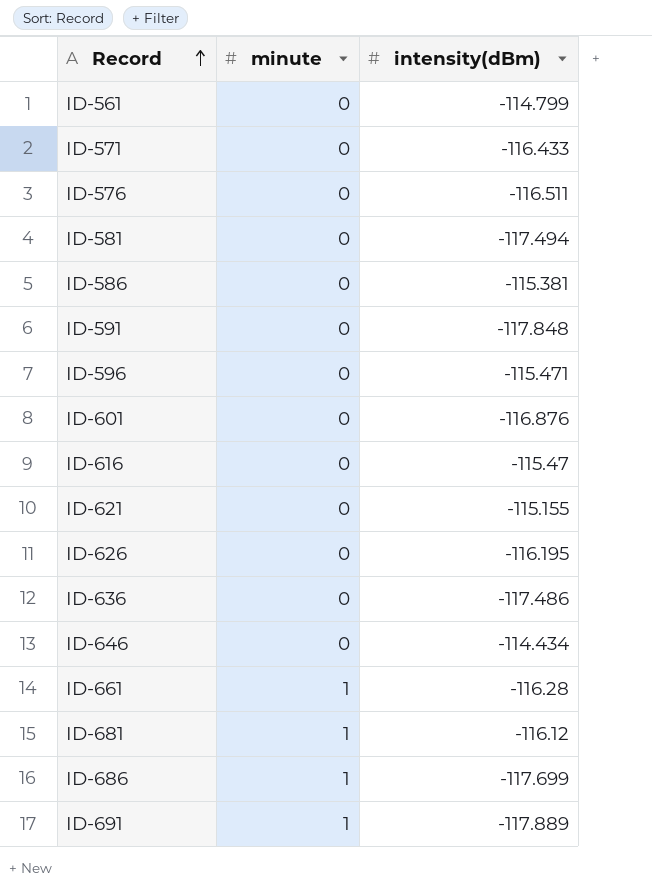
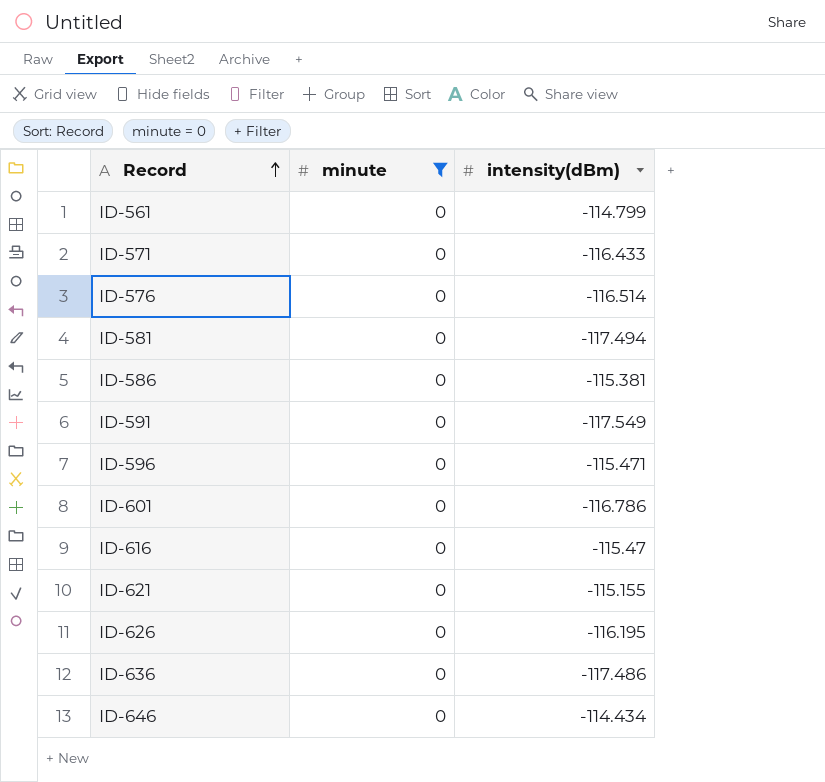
filter: none -> minute = 0
ID-576 | intensity(dBm): -116.511 -> -116.514
ID-591 | intensity(dBm): -117.848 -> -117.549
ID-601 | intensity(dBm): -116.876 -> -116.786

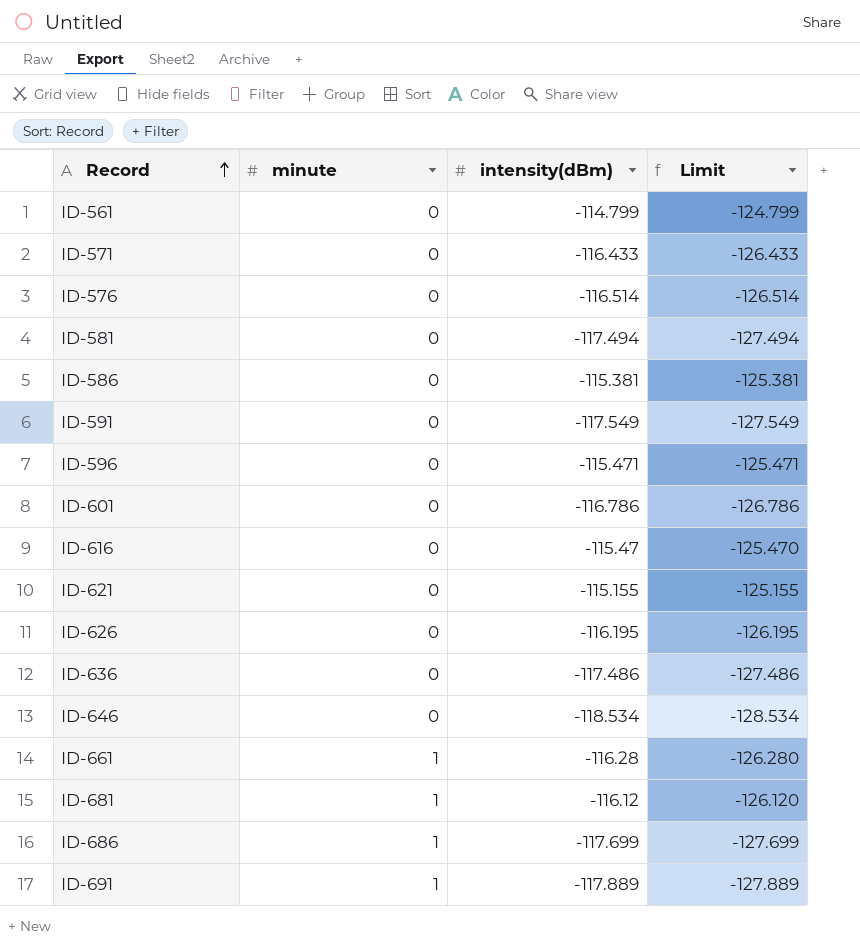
filter: minute = 0 -> none
column Limit | formula: none -> [intensity(dBm)] - 10
ID-646 | intensity(dBm): -114.434 -> -118.534

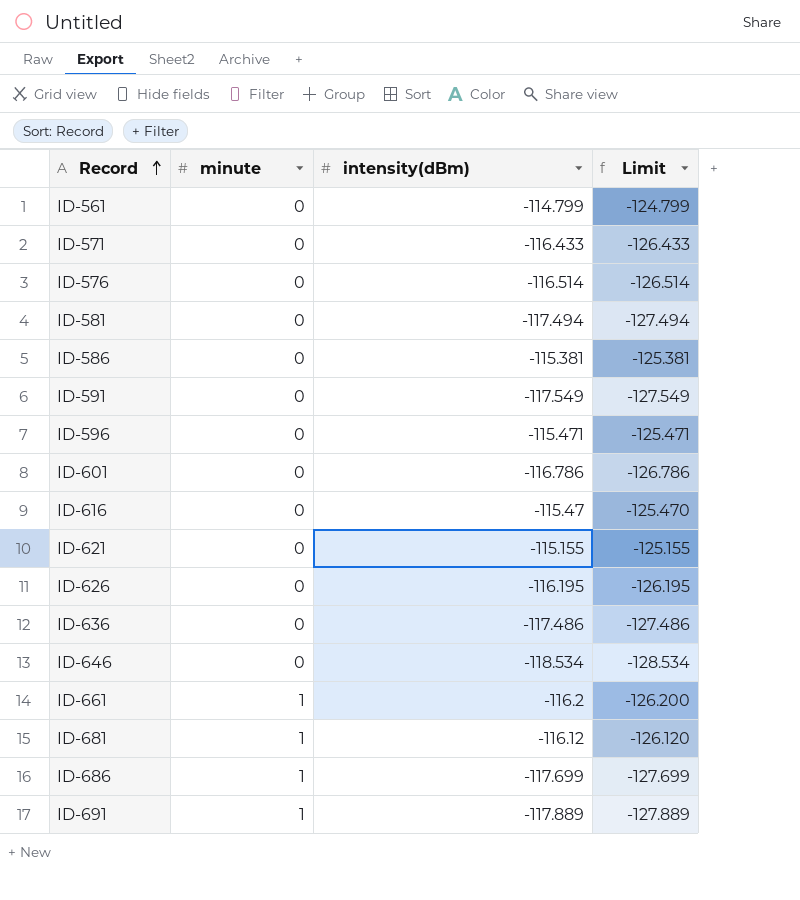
ID-661 | intensity(dBm): -116.28 -> -116.2
ID-661 | Limit: -126.280 -> -126.200

